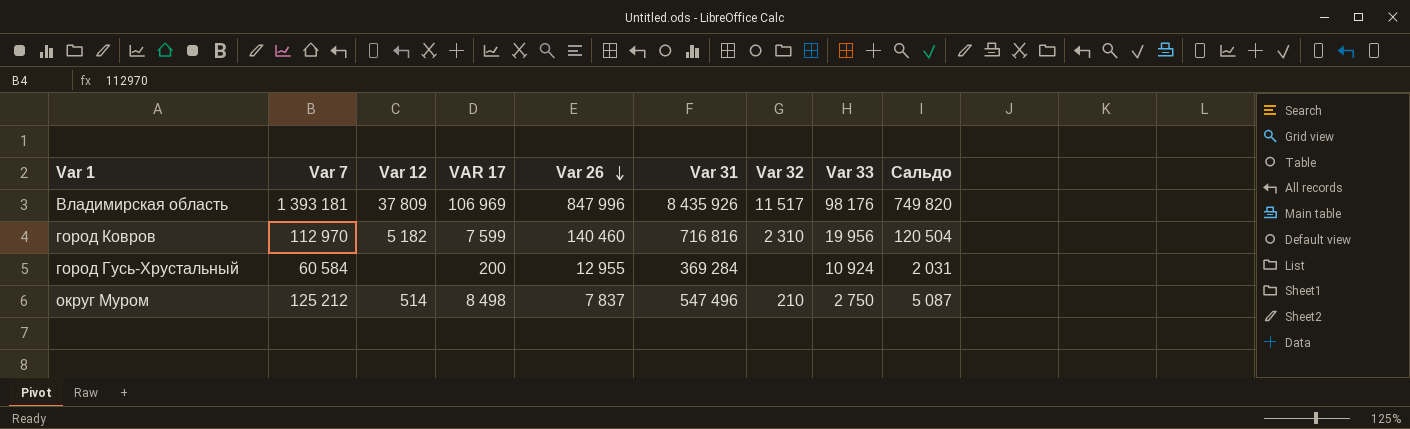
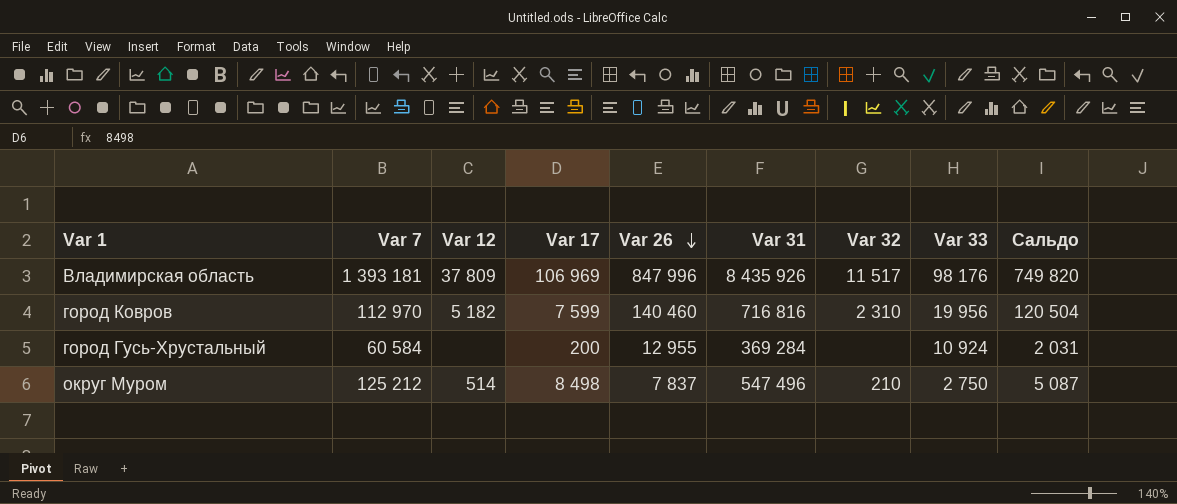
column name: VAR 17 -> Var 17

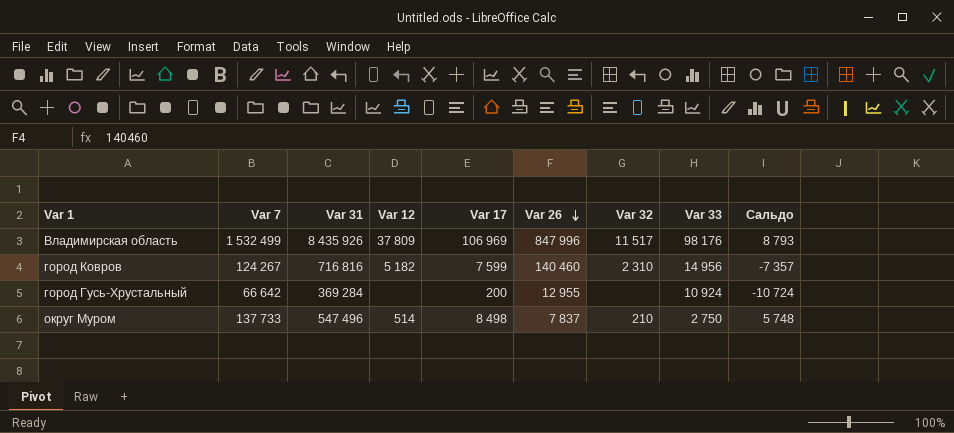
column Var 31 | position: 6 -> 3
column Сальдо | formula: [Var 26] - [Var 33] -> [Var 17] - [Var 33]
Владимирская область | Var 7: 1 393 181 -> 1 532 499
город Ковров | Var 7: 112 970 -> 124 267
город Ковров | Var 33: 19 956 -> 14 956
город Гусь-Хрустальный | Var 7: 60 584 -> 66 642
округ Муром | Var 7: 125 212 -> 137 733

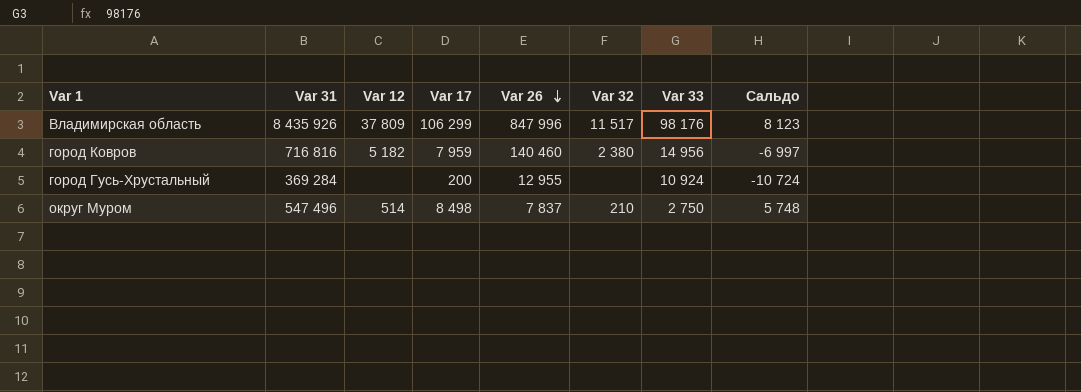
column Var 7 | position: 2 -> none
Владимирская область | Var 17: 106 969 -> 106 299
Владимирская область | Сальдо: 8 793 -> 8 123
город Ковров | Var 17: 7 599 -> 7 959
город Ковров | Var 32: 2 310 -> 2 380
город Ковров | Сальдо: -7 357 -> -6 997

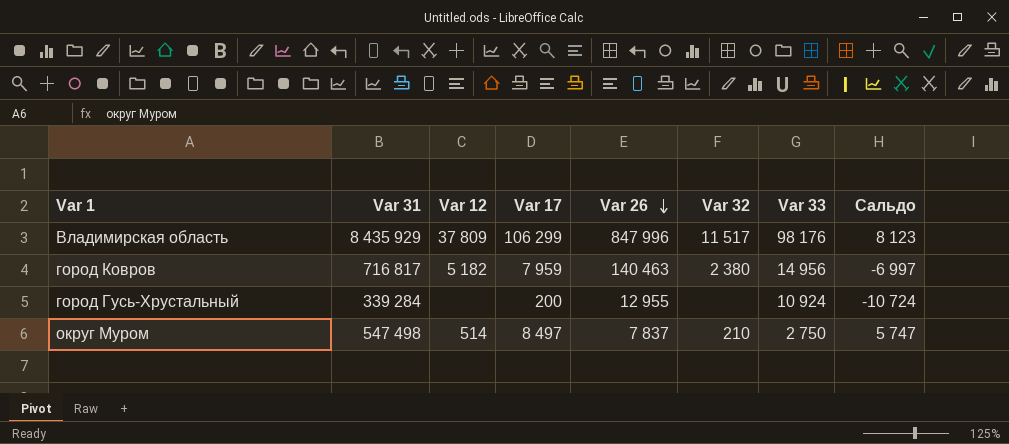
Владимирская область | Var 31: 8 435 926 -> 8 435 929
город Ковров | Var 31: 716 816 -> 716 817
город Ковров | Var 26: 140 460 -> 140 463
город Гусь-Хрустальный | Var 31: 369 284 -> 339 284
округ Муром | Var 31: 547 496 -> 547 498
округ Муром | Var 17: 8 498 -> 8 497
округ Муром | Сальдо: 5 748 -> 5 747

